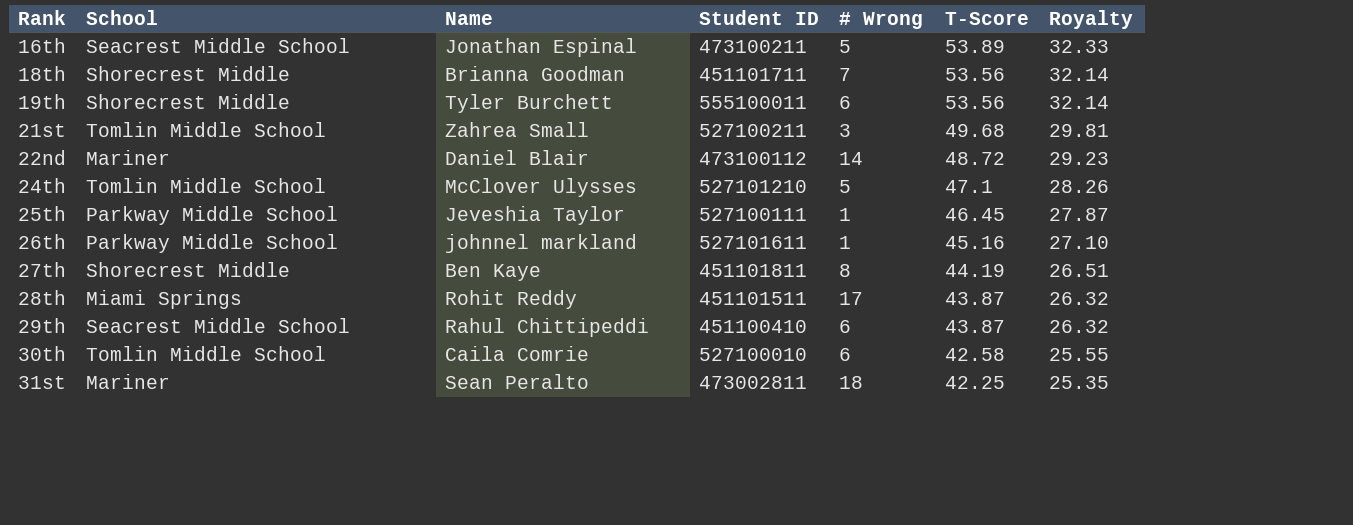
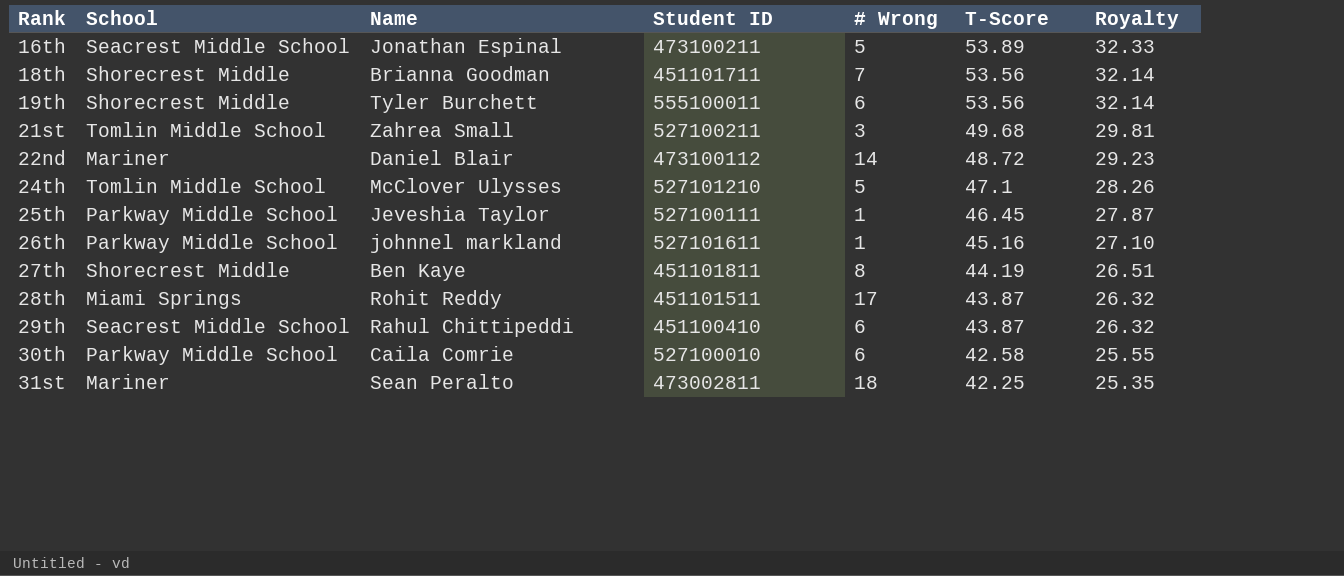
30th | School: Tomlin Middle School -> Parkway Middle School

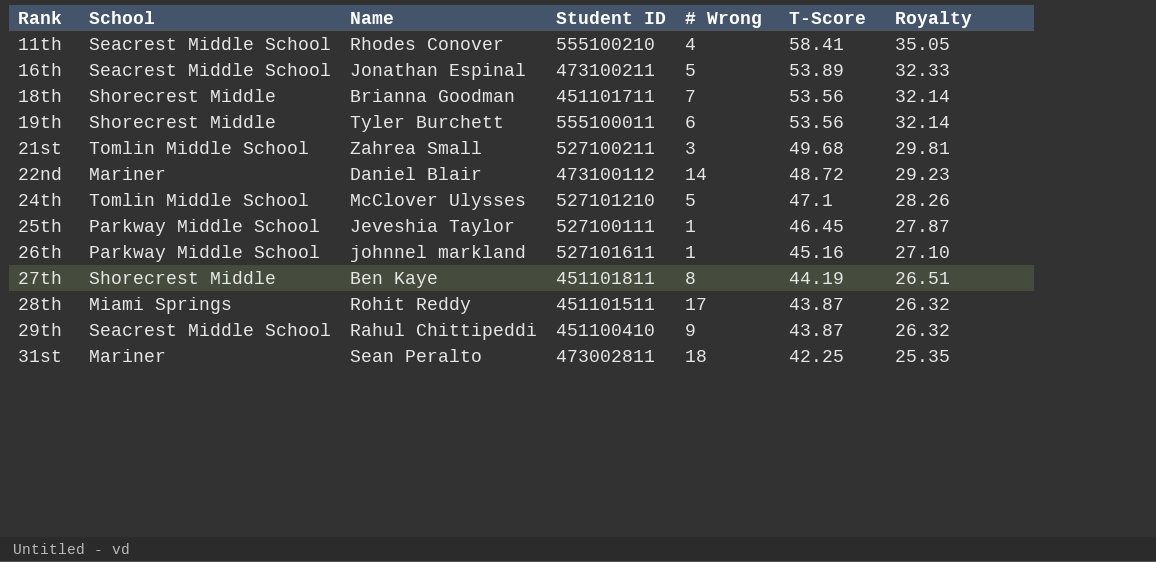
row 30th: Parkway Middle School | Caila Comrie | 527100010 | 6 | 42.58 | 25.55 -> none
row 11th: none -> Seacrest Middle School | Rhodes Conover | 555100210 | 4 | 58.41 | 35.05
29th | # Wrong: 6 -> 9

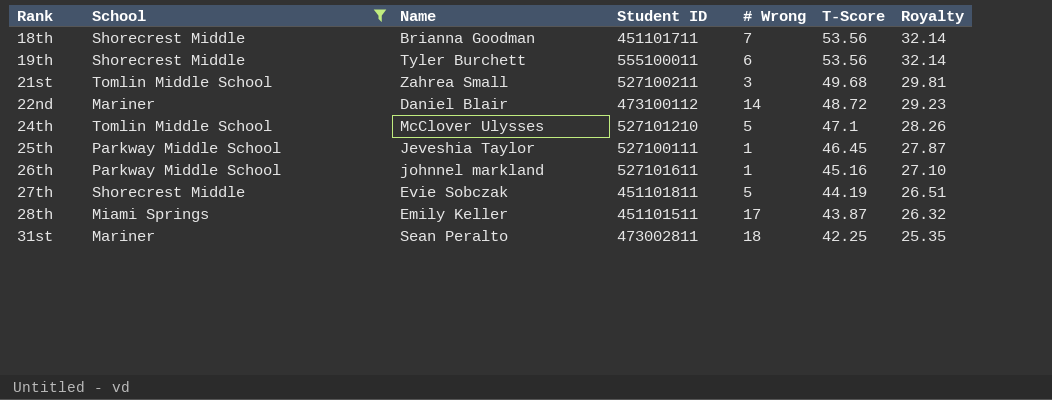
filter: none -> School != Seacrest Middle School
27th | Name: Ben Kaye -> Evie Sobczak
27th | # Wrong: 8 -> 5
28th | Name: Rohit Reddy -> Emily Keller

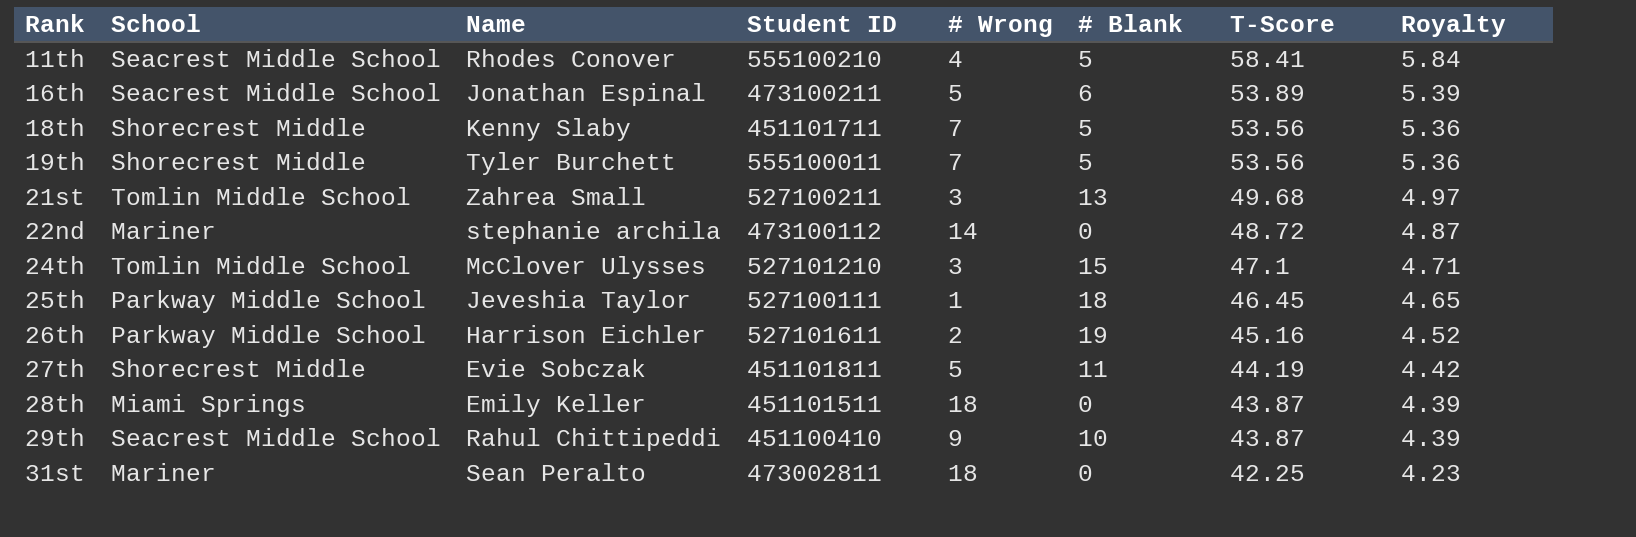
filter: School != Seacrest Middle School -> none
column # Blank | position: none -> 6
column Royalty | formula: [T-Score] * 0.6 -> [T-Score] * 0.1
18th | Name: Brianna Goodman -> Kenny Slaby
19th | # Wrong: 6 -> 7
22nd | Name: Daniel Blair -> stephanie archila
24th | # Wrong: 5 -> 3
26th | Name: johnnel markland -> Harrison Eichler
26th | # Wrong: 1 -> 2
28th | # Wrong: 17 -> 18

